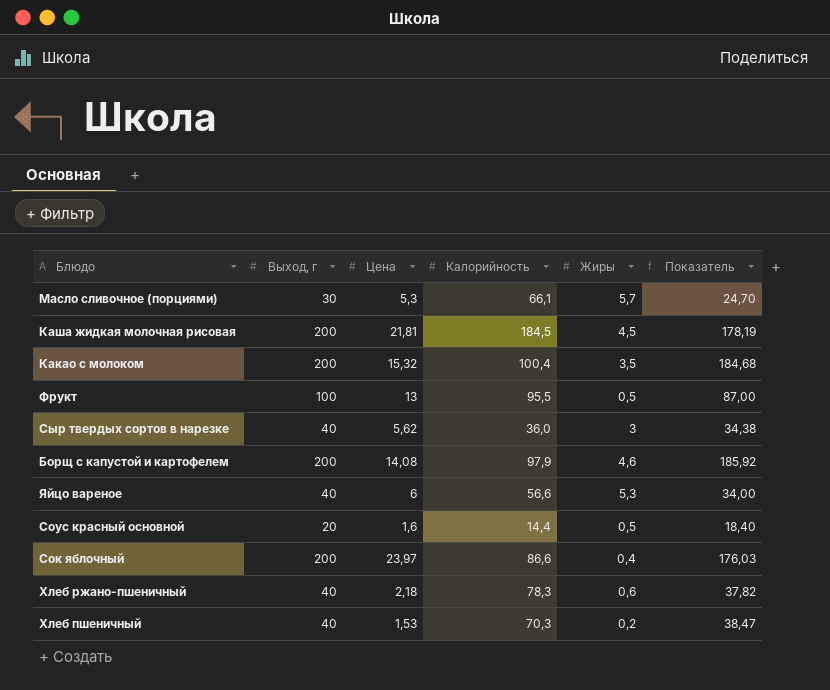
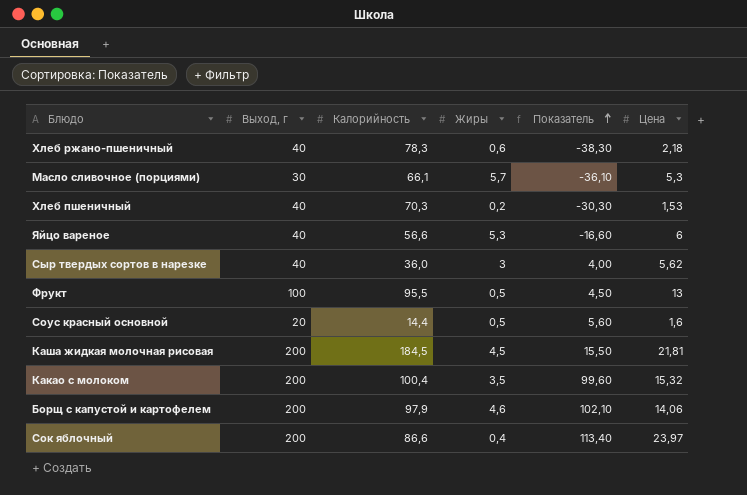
row order: none -> Показатель ascending
column Показатель | formula: [Выход, г] - [Цена] -> [Выход, г] - [Калорийность]
column Цена | position: 3 -> 6
Борщ с капустой и картофелем | Цена: 14,08 -> 14,06

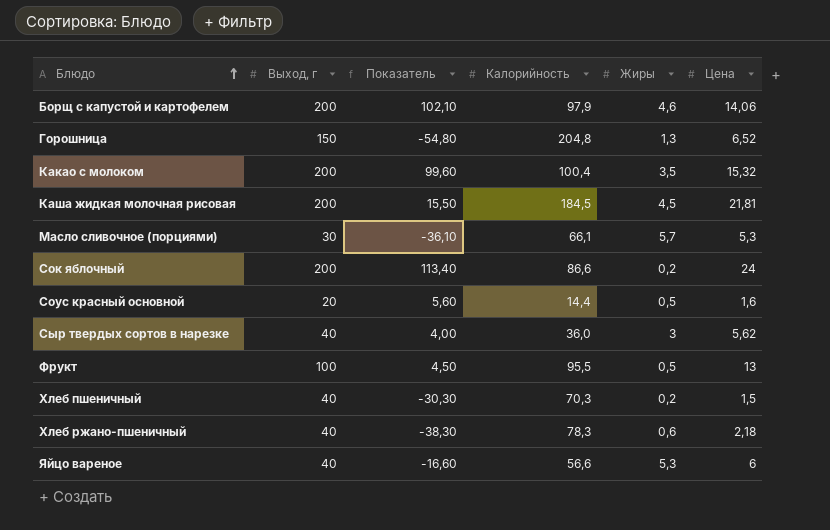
row order: Показатель ascending -> Блюдо ascending
column Показатель | position: 5 -> 3
row Горошница: none -> 150 | -54,80 | 204,8 | 1,3 | 6,52
Сок яблочный | Жиры: 0,4 -> 0,2
Сок яблочный | Цена: 23,97 -> 24
Хлеб пшеничный | Цена: 1,53 -> 1,5

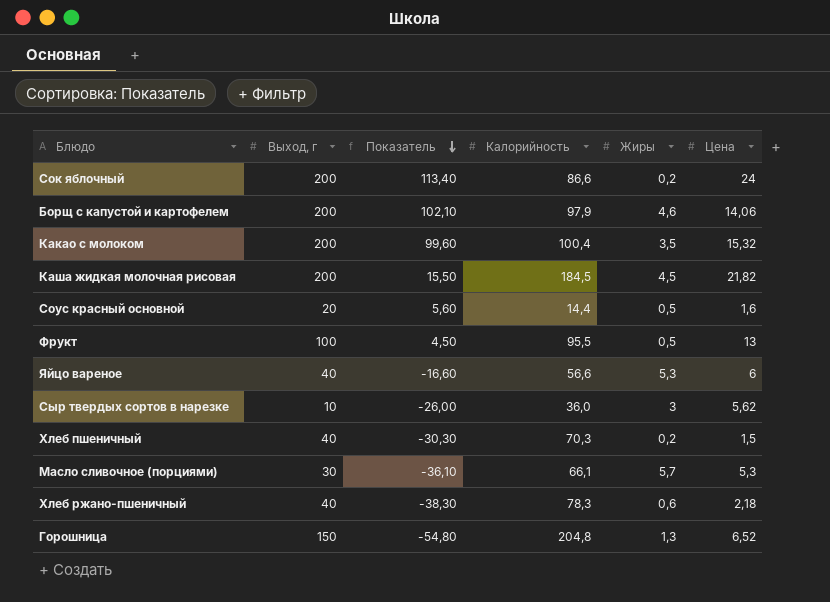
row order: Блюдо ascending -> Показатель descending
Каша жидкая молочная рисовая | Цена: 21,81 -> 21,82
Сыр твердых сортов в нарезке | Выход, г: 40 -> 10
Сыр твердых сортов в нарезке | Показатель: 4,00 -> -26,00

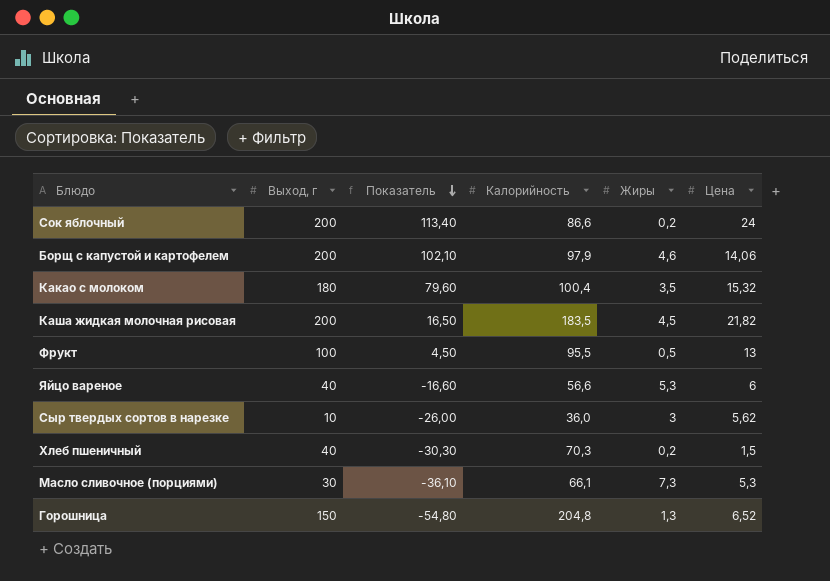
row Соус красный основной: 20 | 5,60 | 14,4 | 0,5 | 1,6 -> none
row Хлеб ржано-пшеничный: 40 | -38,30 | 78,3 | 0,6 | 2,18 -> none
Какао с молоком | Выход, г: 200 -> 180
Какао с молоком | Показатель: 99,60 -> 79,60
Каша жидкая молочная рисовая | Показатель: 15,50 -> 16,50
Каша жидкая молочная рисовая | Калорийность: 184,5 -> 183,5
Масло сливочное (порциями) | Жиры: 5,7 -> 7,3

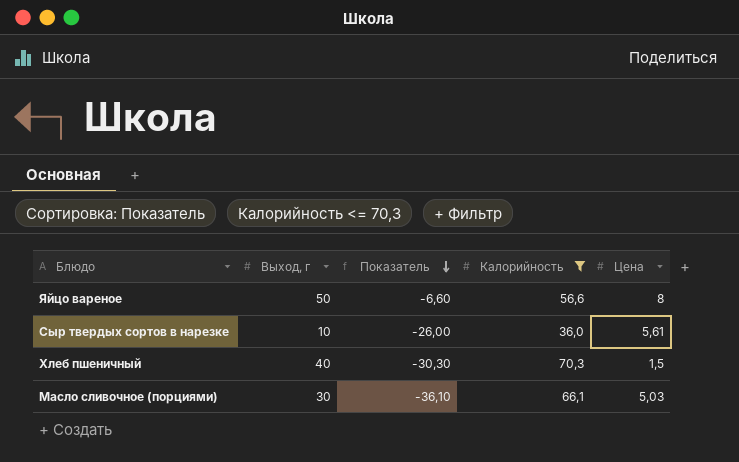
filter: none -> Калорийность <= 70,3
column Жиры | position: 5 -> none
Яйцо вареное | Выход, г: 40 -> 50
Яйцо вареное | Показатель: -16,60 -> -6,60
Яйцо вареное | Цена: 6 -> 8
Сыр твердых сортов в нарезке | Цена: 5,62 -> 5,61
Масло сливочное (порциями) | Цена: 5,3 -> 5,03

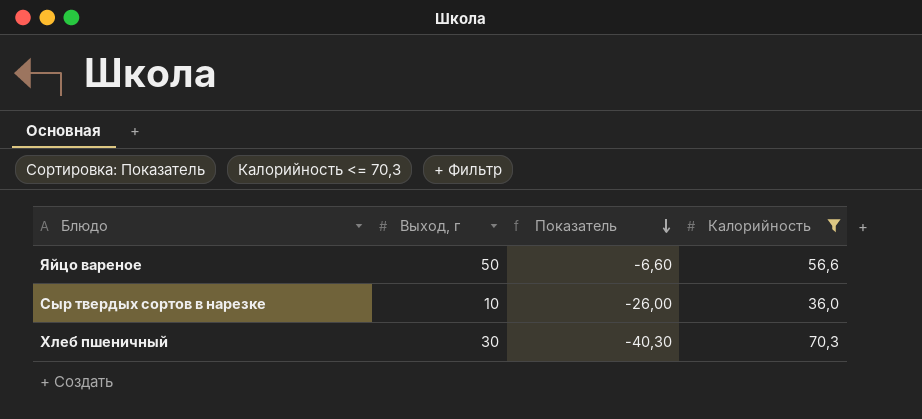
column Цена | position: 5 -> none
row Масло сливочное (порциями): 30 | -36,10 | 66,1 | 5,03 -> none
Хлеб пшеничный | Выход, г: 40 -> 30
Хлеб пшеничный | Показатель: -30,30 -> -40,30

